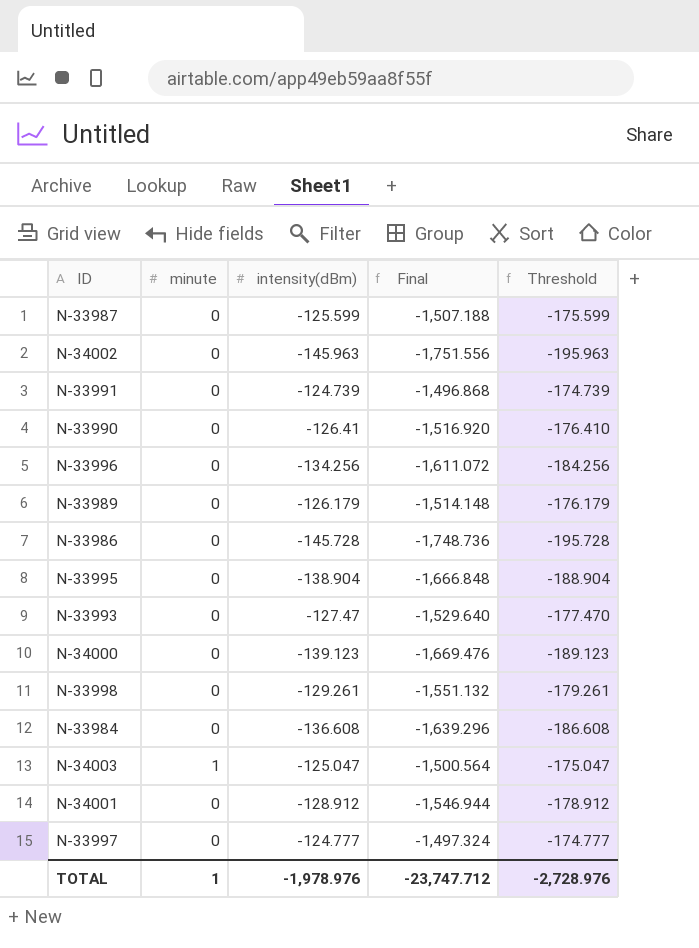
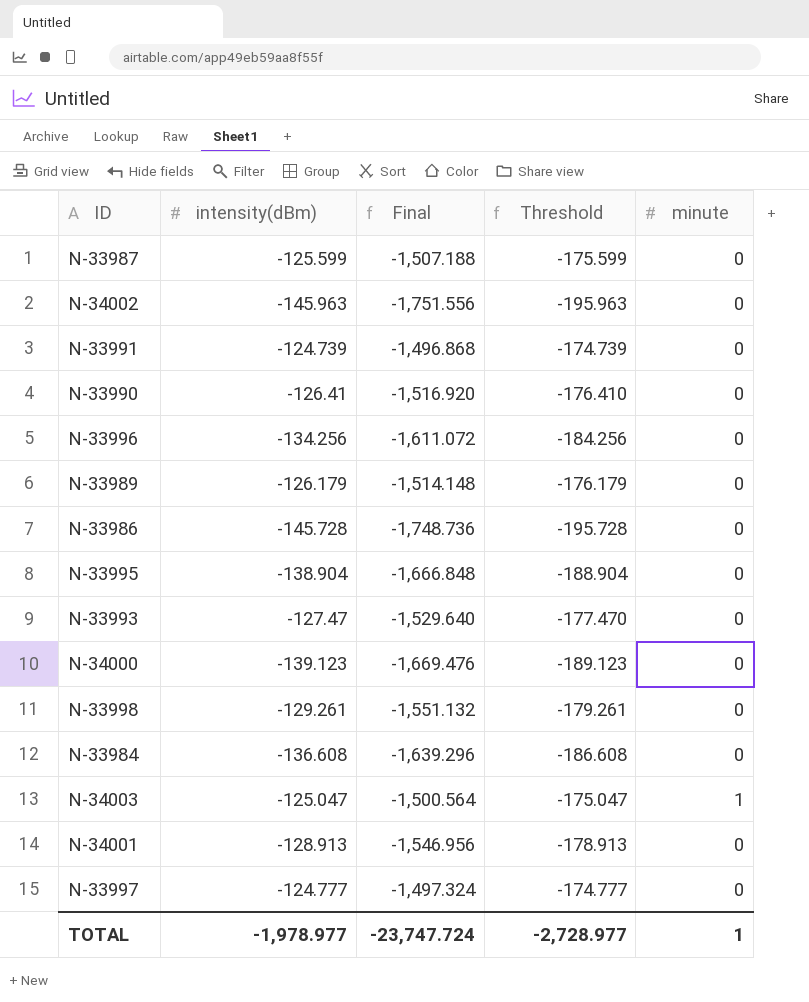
column minute | position: 2 -> 5
N-34001 | intensity(dBm): -128.912 -> -128.913
N-34001 | Final: -1,546.944 -> -1,546.956
N-34001 | Threshold: -178.912 -> -178.913
TOTAL | intensity(dBm): -1,978.976 -> -1,978.977
TOTAL | Final: -23,747.712 -> -23,747.724
TOTAL | Threshold: -2,728.976 -> -2,728.977

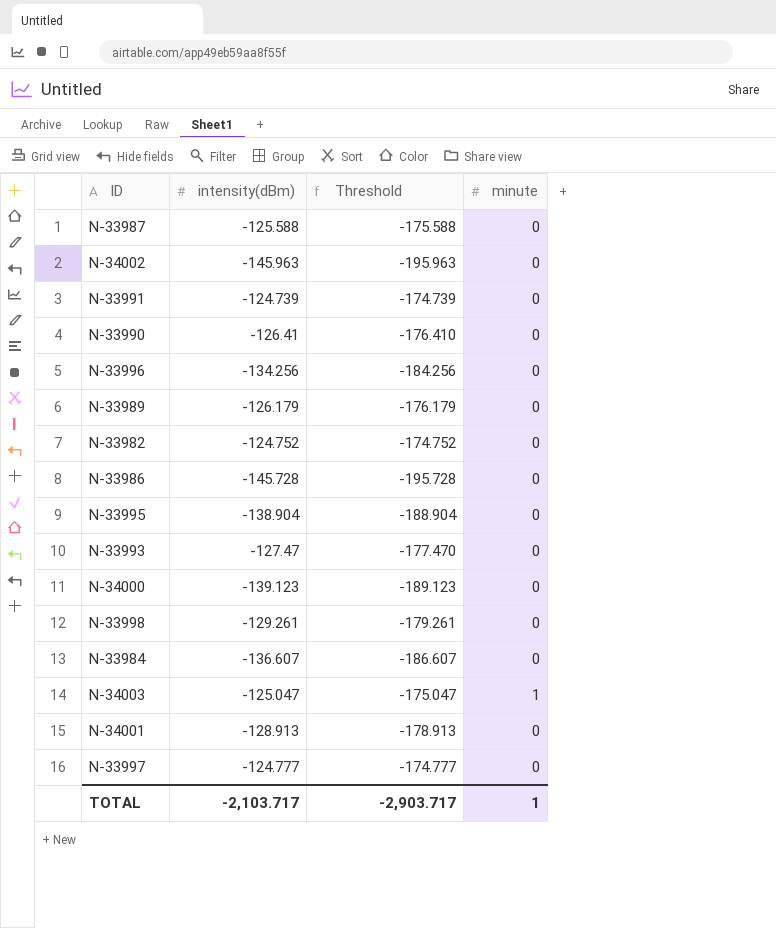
column Final | formula: [intensity(dBm)] * 12 -> none
N-33987 | intensity(dBm): -125.599 -> -125.588
N-33987 | Threshold: -175.599 -> -175.588
row N-33982: none -> -124.752 | -174.752 | 0
N-33984 | intensity(dBm): -136.608 -> -136.607
N-33984 | Threshold: -186.608 -> -186.607
TOTAL | intensity(dBm): -1,978.977 -> -2,103.717
TOTAL | Threshold: -2,728.977 -> -2,903.717

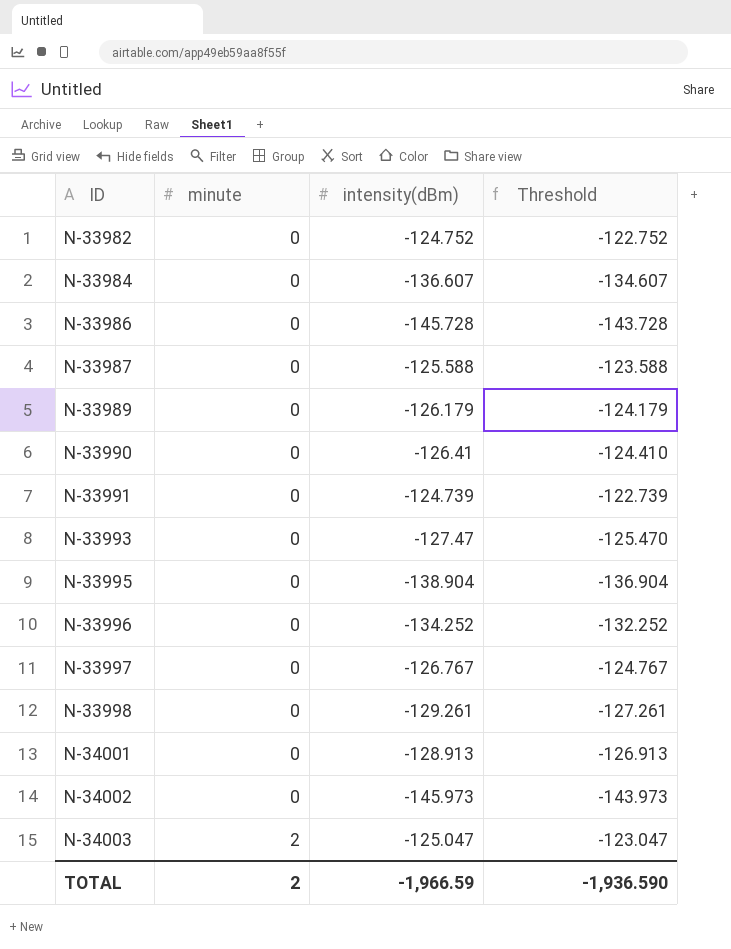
row order: none -> ID ascending
column minute | position: 4 -> 2
column Threshold | formula: [intensity(dBm)] - 50 -> [intensity(dBm)] + 2
row N-34000: -139.123 | -189.123 | 0 -> none
N-33996 | intensity(dBm): -134.256 -> -134.252
N-33997 | intensity(dBm): -124.777 -> -126.767
N-34002 | intensity(dBm): -145.963 -> -145.973
N-34003 | minute: 1 -> 2
TOTAL | minute: 1 -> 2
TOTAL | intensity(dBm): -2,103.717 -> -1,966.59
TOTAL | Threshold: -2,903.717 -> -1,936.590

